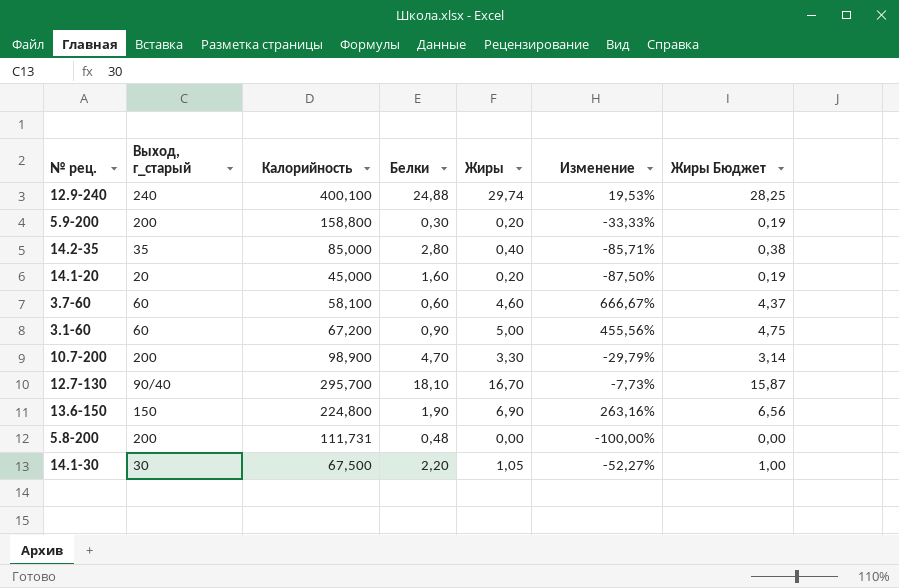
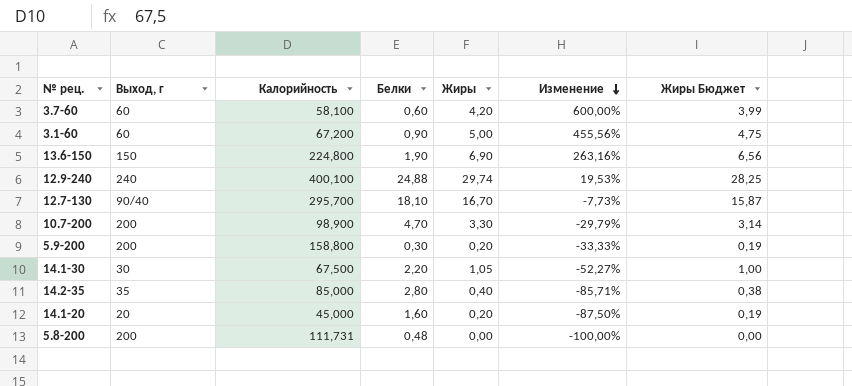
row order: none -> Изменение descending
column name: Выход, г_старый -> Выход, г
3.7-60 | Жиры: 4,60 -> 4,20
3.7-60 | Изменение: 666,67% -> 600,00%
3.7-60 | Жиры Бюджет: 4,37 -> 3,99

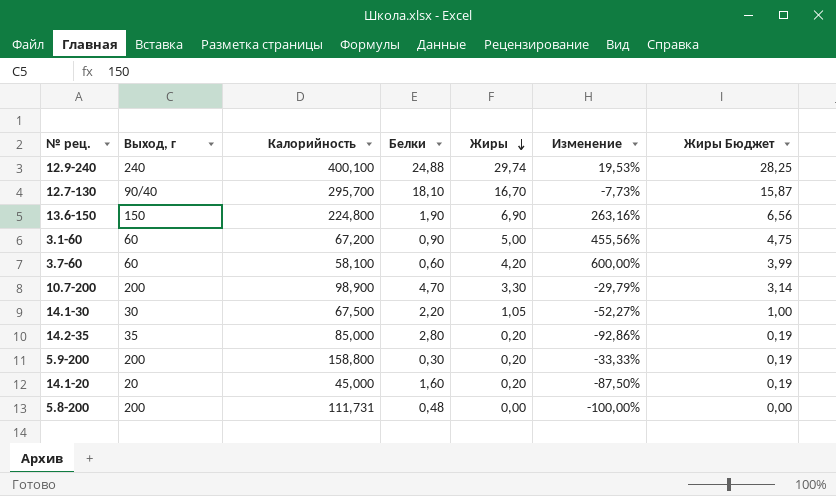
row order: Изменение descending -> Жиры descending
14.2-35 | Жиры: 0,40 -> 0,20
14.2-35 | Изменение: -85,71% -> -92,86%
14.2-35 | Жиры Бюджет: 0,38 -> 0,19

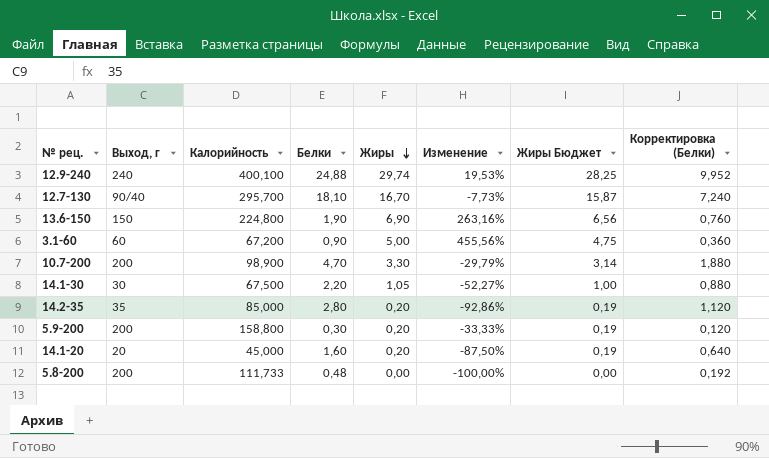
column Корректировка (Белки) | formula: none -> [Белки] * 0,4
row 3.7-60: 60 | 58,100 | 0,60 | 4,20 | 600,00% | 3,99 -> none
5.8-200 | Калорийность: 111,731 -> 111,733

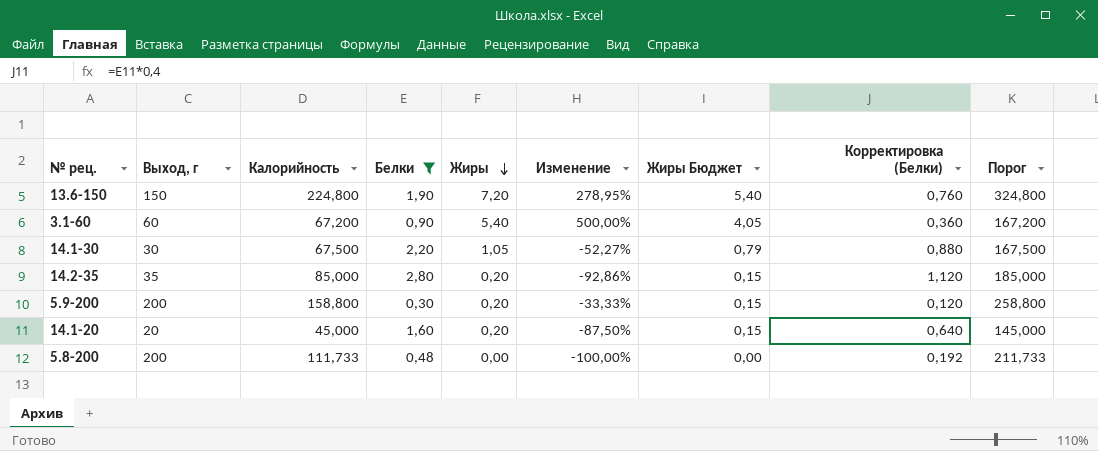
filter: none -> Белки <= 2,80
column Жиры Бюджет | formula: [Жиры] * 0,95 -> [Жиры] * 0,75
column Порог | formula: none -> [Калорийность] + 100
13.6-150 | Жиры: 6,90 -> 7,20
13.6-150 | Изменение: 263,16% -> 278,95%
3.1-60 | Жиры: 5,00 -> 5,40
3.1-60 | Изменение: 455,56% -> 500,00%

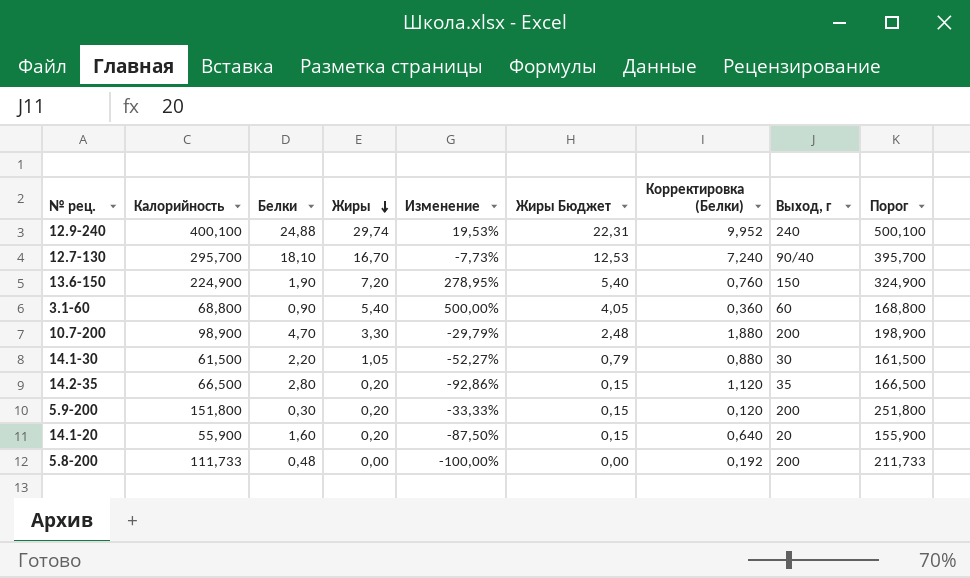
filter: Белки <= 2,80 -> none
column Выход, г | position: 2 -> 8
13.6-150 | Калорийность: 224,800 -> 224,900
13.6-150 | Порог: 324,800 -> 324,900
3.1-60 | Калорийность: 67,200 -> 68,800
3.1-60 | Порог: 167,200 -> 168,800
14.1-30 | Калорийность: 67,500 -> 61,500
14.1-30 | Порог: 167,500 -> 161,500
14.2-35 | Калорийность: 85,000 -> 66,500
14.2-35 | Порог: 185,000 -> 166,500
5.9-200 | Калорийность: 158,800 -> 151,800
5.9-200 | Порог: 258,800 -> 251,800
14.1-20 | Калорийность: 45,000 -> 55,900
14.1-20 | Порог: 145,000 -> 155,900

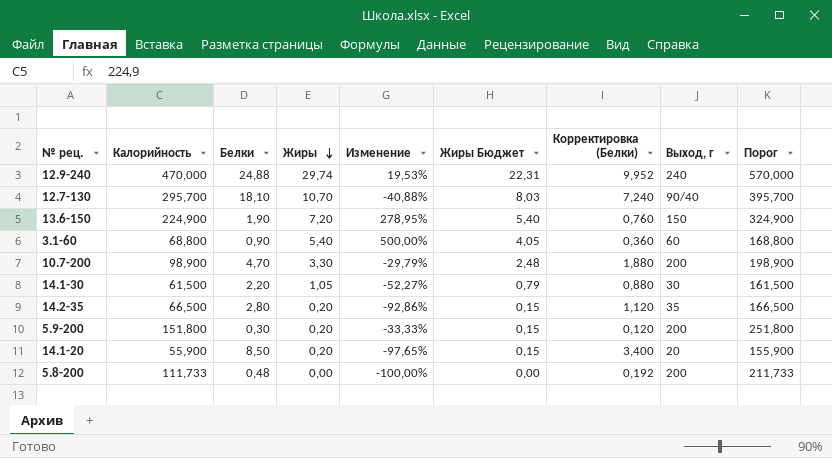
12.9-240 | Калорийность: 400,100 -> 470,000
12.9-240 | Порог: 500,100 -> 570,000
12.7-130 | Жиры: 16,70 -> 10,70
12.7-130 | Изменение: -7,73% -> -40,88%
12.7-130 | Жиры Бюджет: 12,53 -> 8,03
14.1-20 | Белки: 1,60 -> 8,50
14.1-20 | Изменение: -87,50% -> -97,65%
14.1-20 | Корректировка (Белки): 0,640 -> 3,400

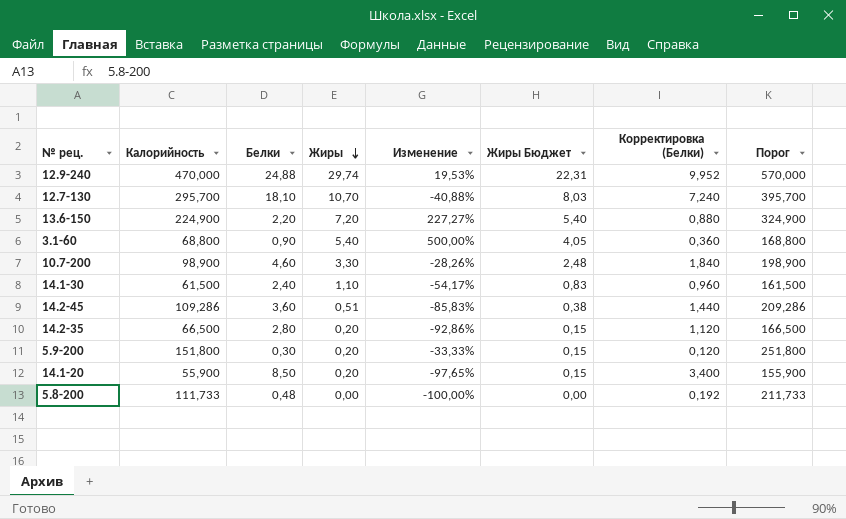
column Выход, г | position: 8 -> none
13.6-150 | Белки: 1,90 -> 2,20
13.6-150 | Изменение: 278,95% -> 227,27%
13.6-150 | Корректировка (Белки): 0,760 -> 0,880
10.7-200 | Белки: 4,70 -> 4,60
10.7-200 | Изменение: -29,79% -> -28,26%
10.7-200 | Корректировка (Белки): 1,880 -> 1,840
14.1-30 | Белки: 2,20 -> 2,40
14.1-30 | Жиры: 1,05 -> 1,10
14.1-30 | Изменение: -52,27% -> -54,17%
14.1-30 | Жиры Бюджет: 0,79 -> 0,83
14.1-30 | Корректировка (Белки): 0,880 -> 0,960
row 14.2-45: none -> 109,286 | 3,60 | 0,51 | -85,83% | 0,38 | 1,440 | 209,286

